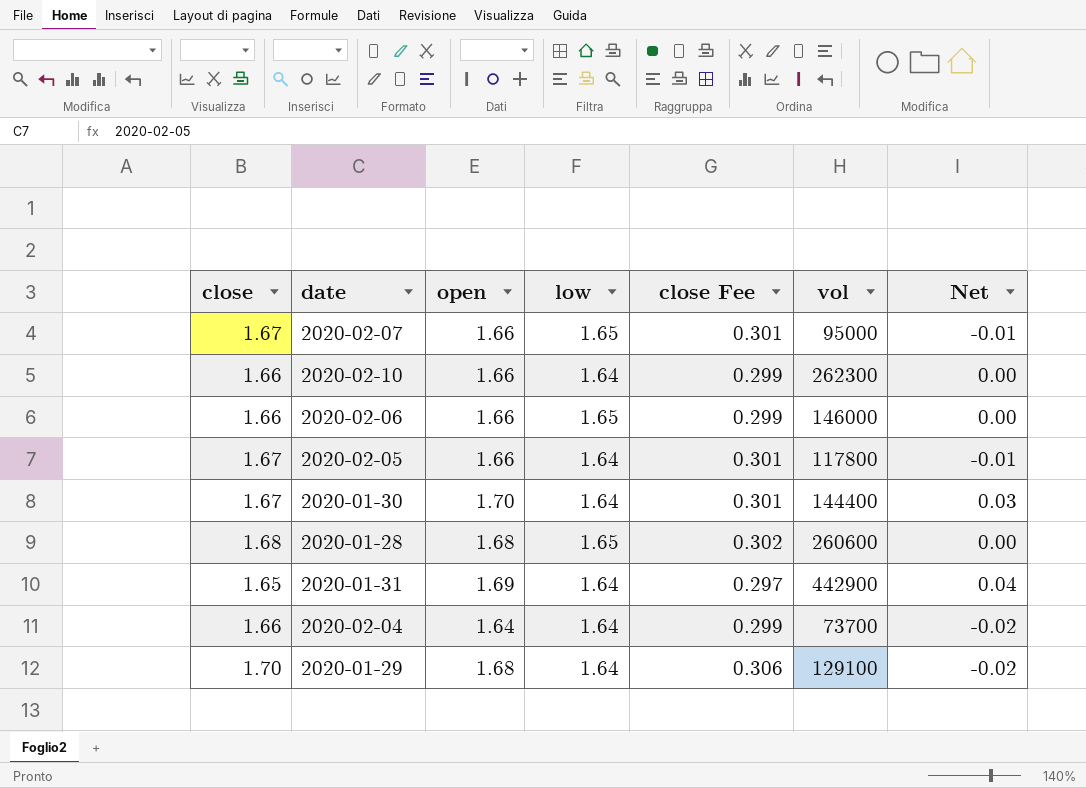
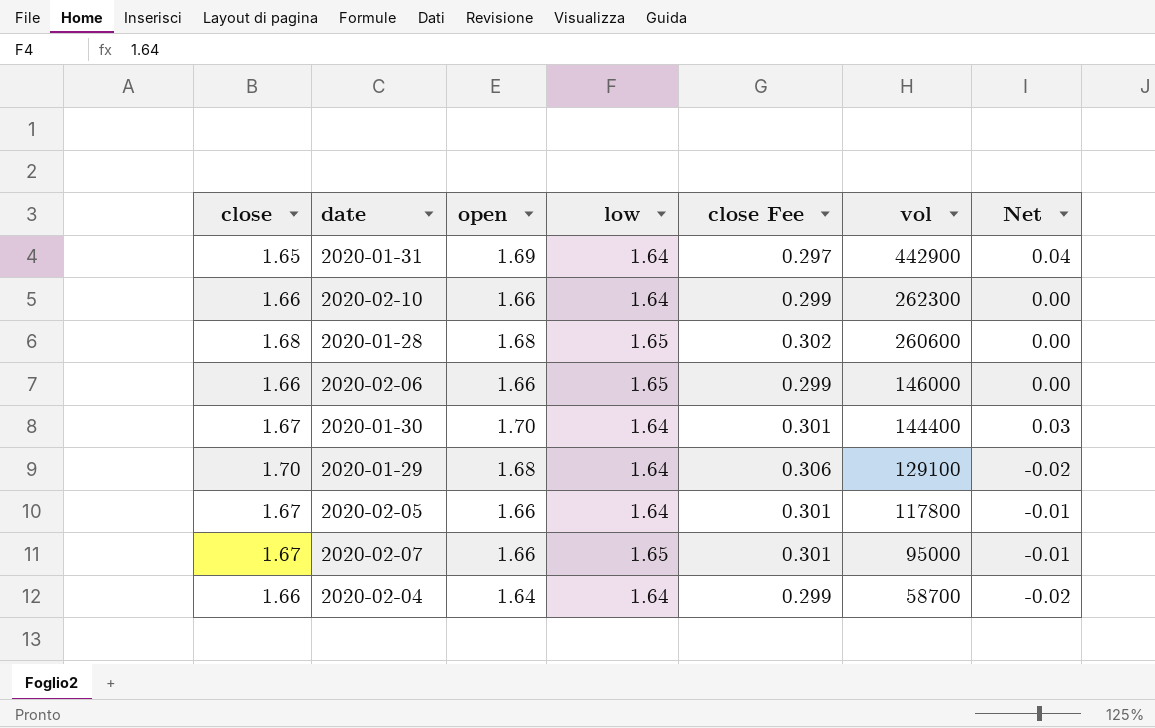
row order: none -> vol descending
2020-02-04 | vol: 73700 -> 58700

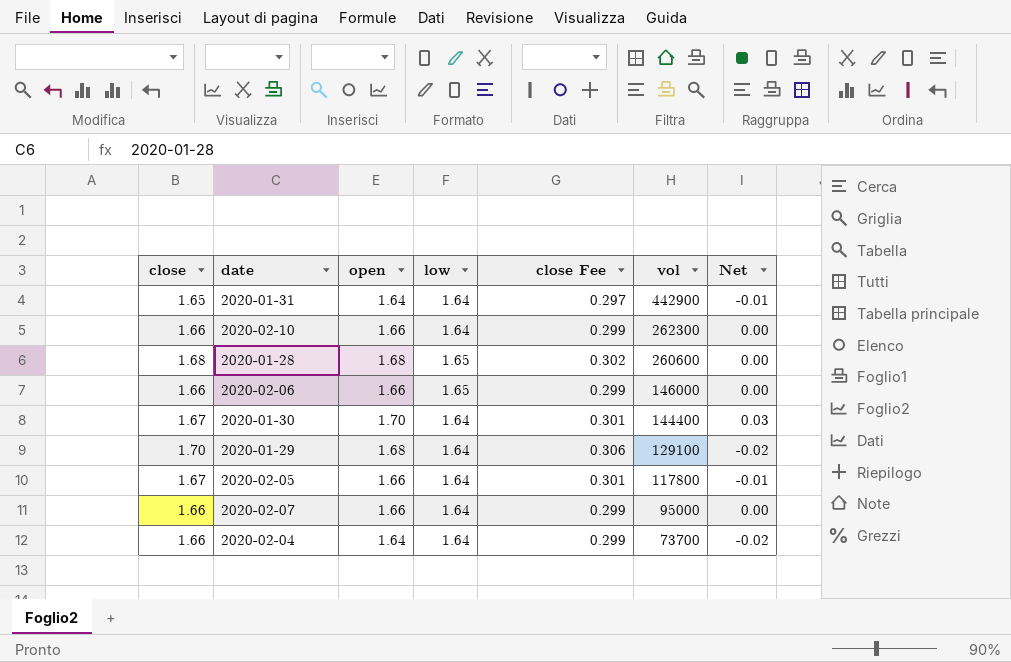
2020-01-31 | open: 1.69 -> 1.64
2020-01-31 | Net: 0.04 -> -0.01
2020-02-07 | close: 1.67 -> 1.66
2020-02-07 | low: 1.65 -> 1.64
2020-02-07 | close Fee: 0.301 -> 0.299
2020-02-07 | Net: -0.01 -> 0.00
2020-02-04 | vol: 58700 -> 73700

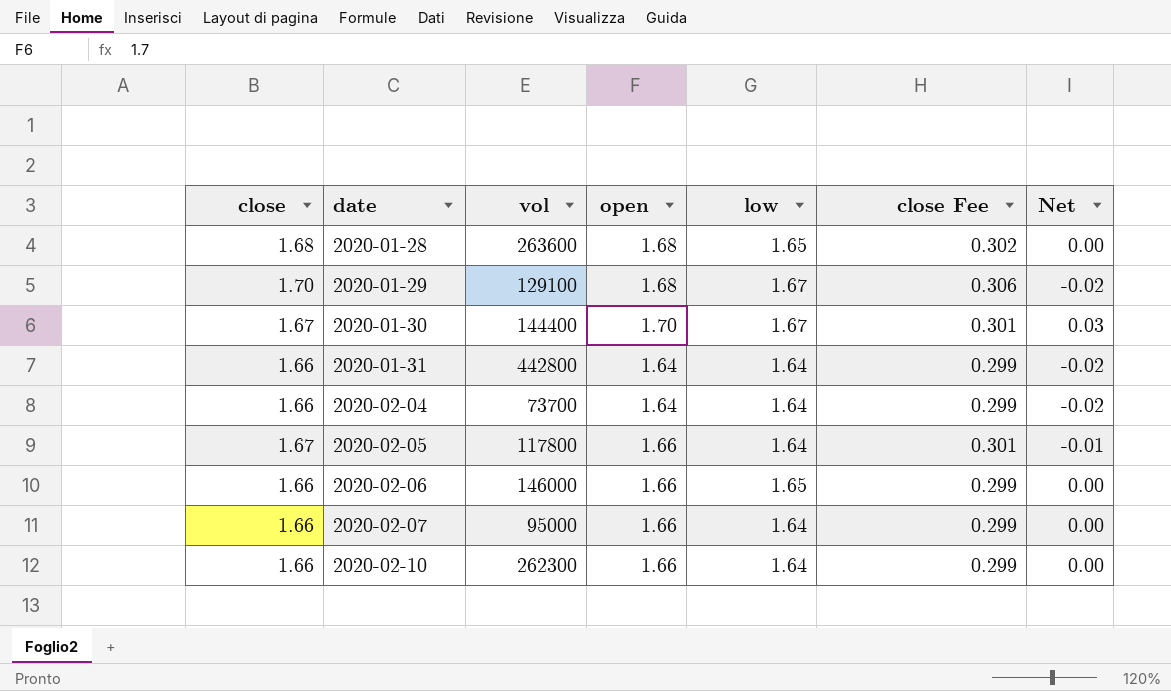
row order: vol descending -> date ascending
column vol | position: 6 -> 3
2020-01-28 | vol: 260600 -> 263600
2020-01-29 | low: 1.64 -> 1.67
2020-01-30 | low: 1.64 -> 1.67
2020-01-31 | close: 1.65 -> 1.66
2020-01-31 | vol: 442900 -> 442800
2020-01-31 | close Fee: 0.297 -> 0.299
2020-01-31 | Net: -0.01 -> -0.02

